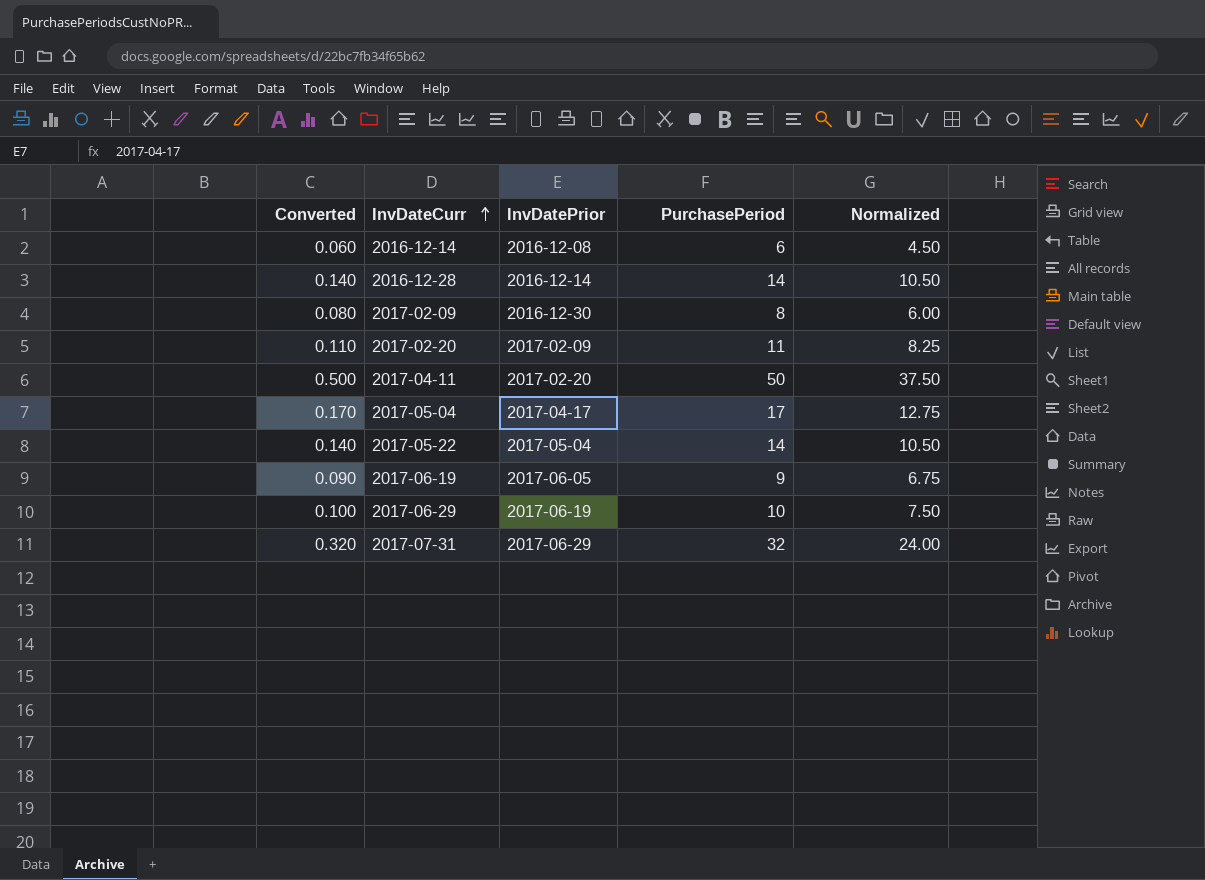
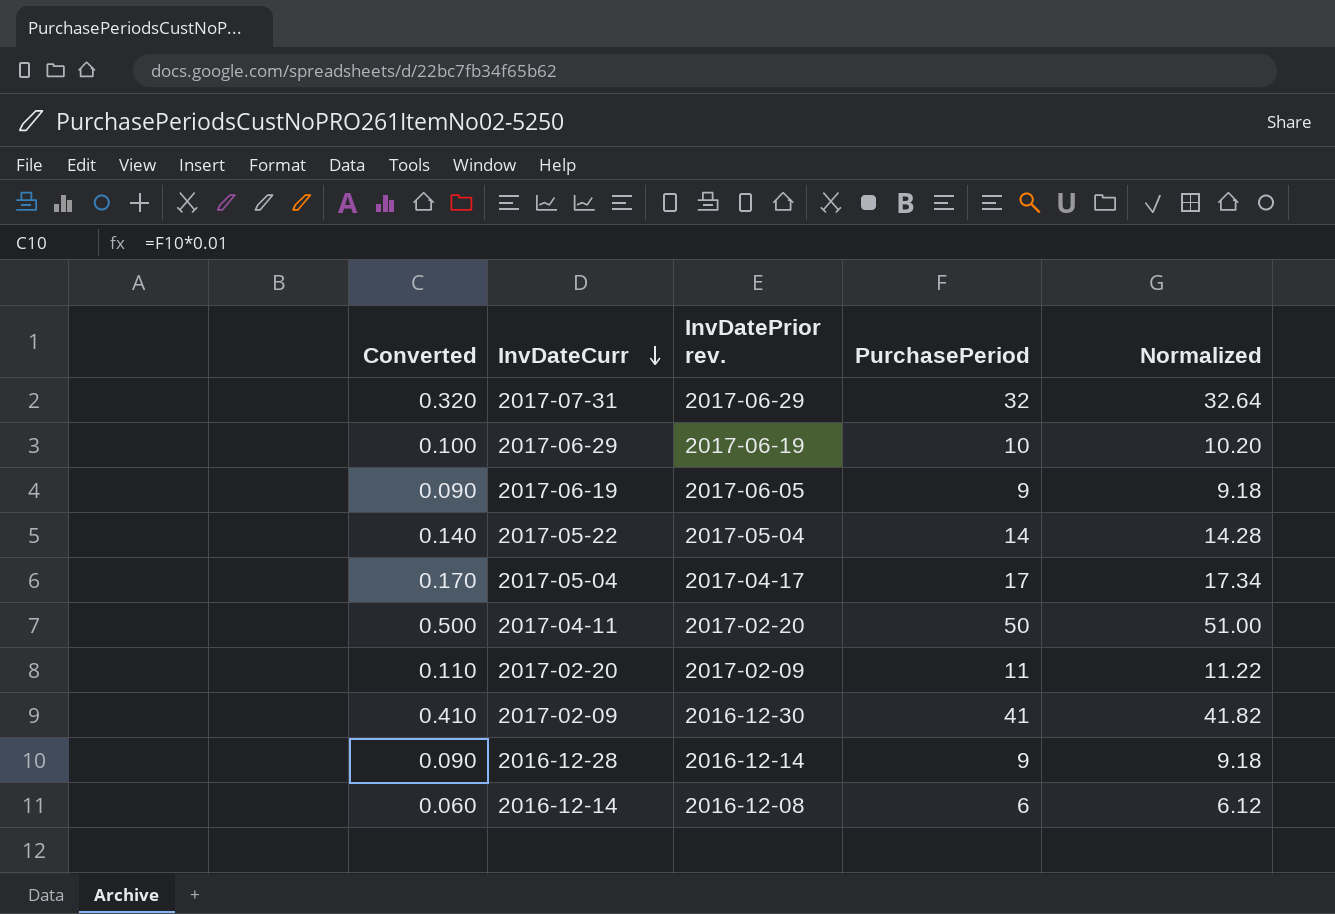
row order: InvDateCurr ascending -> InvDateCurr descending
column name: InvDatePrior -> InvDatePrior rev.
column Normalized | formula: [PurchasePeriod] * 0.75 -> [PurchasePeriod] * 1.02
2017-02-09 | Converted: 0.080 -> 0.410
2017-02-09 | PurchasePeriod: 8 -> 41
2016-12-28 | Converted: 0.140 -> 0.090
2016-12-28 | PurchasePeriod: 14 -> 9

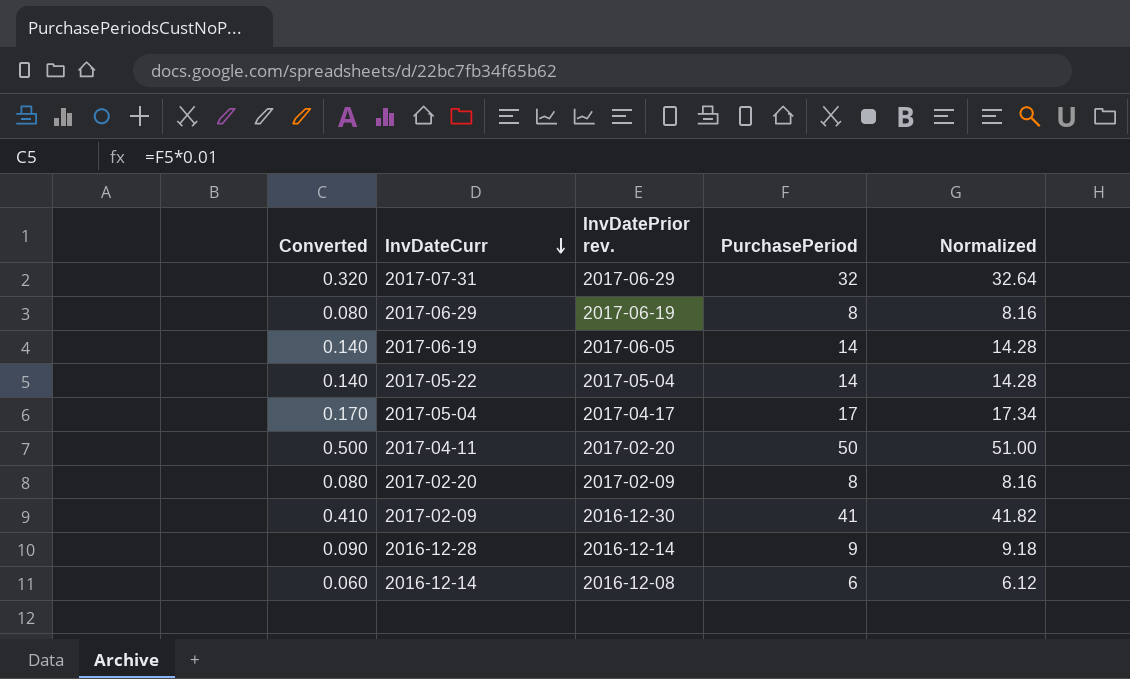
2017-06-29 | Converted: 0.100 -> 0.080
2017-06-29 | PurchasePeriod: 10 -> 8
2017-06-29 | Normalized: 10.20 -> 8.16
2017-06-19 | Converted: 0.090 -> 0.140
2017-06-19 | PurchasePeriod: 9 -> 14
2017-06-19 | Normalized: 9.18 -> 14.28
2017-02-20 | Converted: 0.110 -> 0.080
2017-02-20 | PurchasePeriod: 11 -> 8
2017-02-20 | Normalized: 11.22 -> 8.16

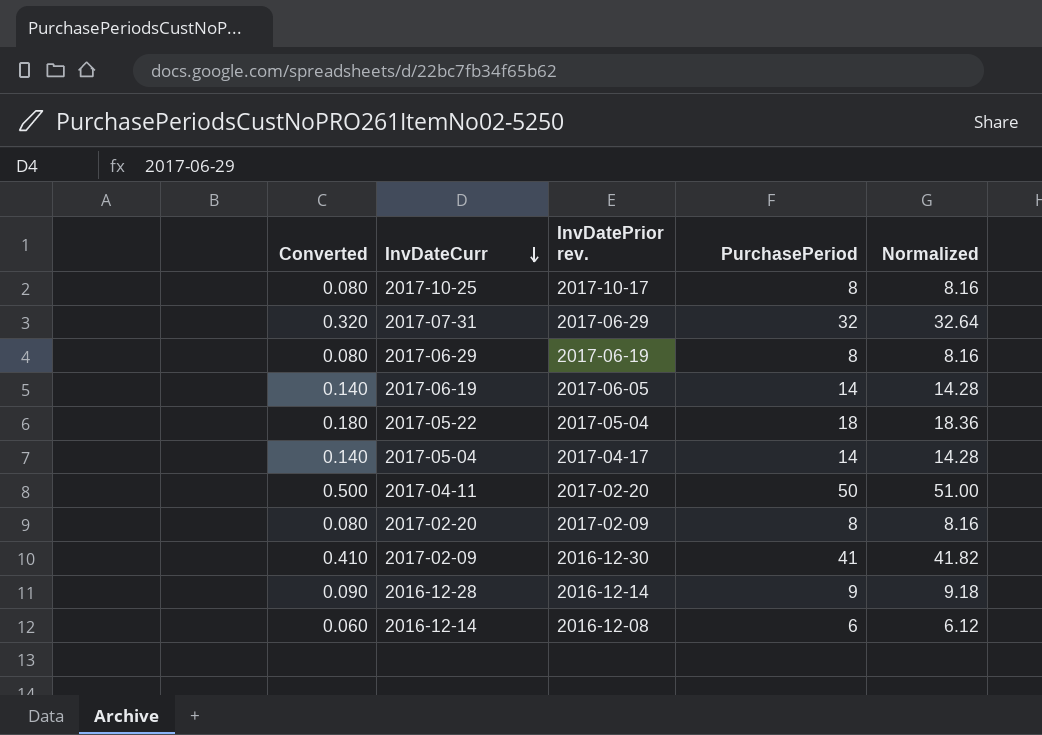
row 2017-10-25: none -> 0.080 | 2017-10-17 | 8 | 8.16
2017-05-22 | Converted: 0.140 -> 0.180
2017-05-22 | PurchasePeriod: 14 -> 18
2017-05-22 | Normalized: 14.28 -> 18.36
2017-05-04 | Converted: 0.170 -> 0.140
2017-05-04 | PurchasePeriod: 17 -> 14
2017-05-04 | Normalized: 17.34 -> 14.28

